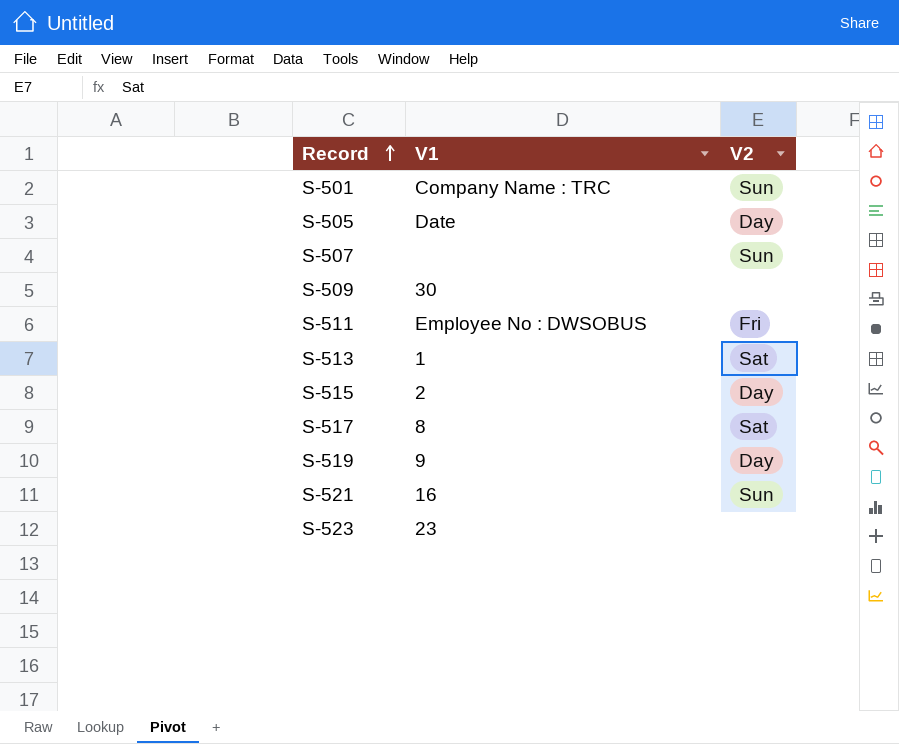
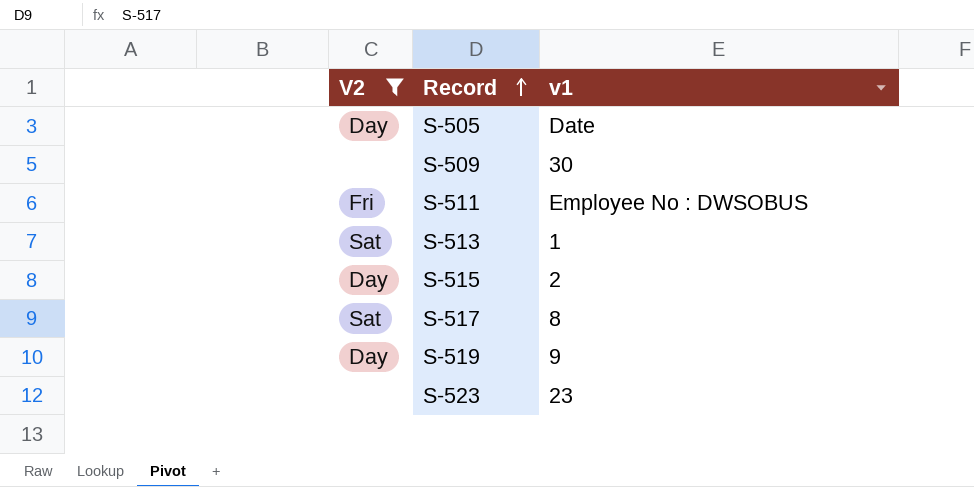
filter: none -> V2 != Sun
column V2 | position: 3 -> 1
column name: V1 -> v1

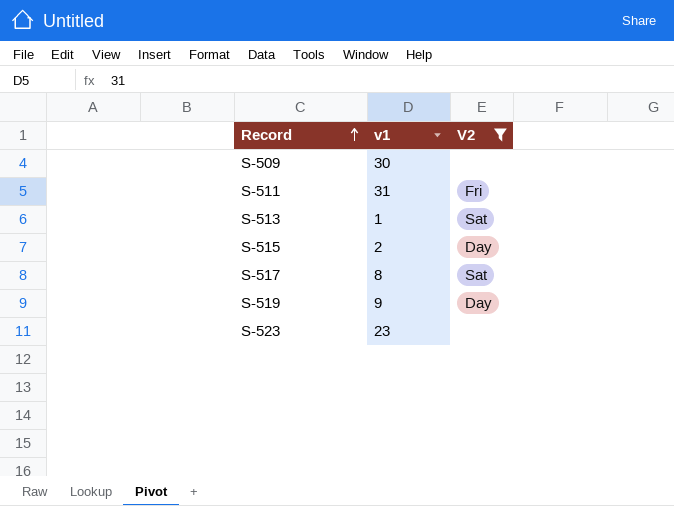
column V2 | position: 1 -> 3
row S-505: Day | Date -> none
S-511 | v1: Employee No : DWSOBUS -> 31

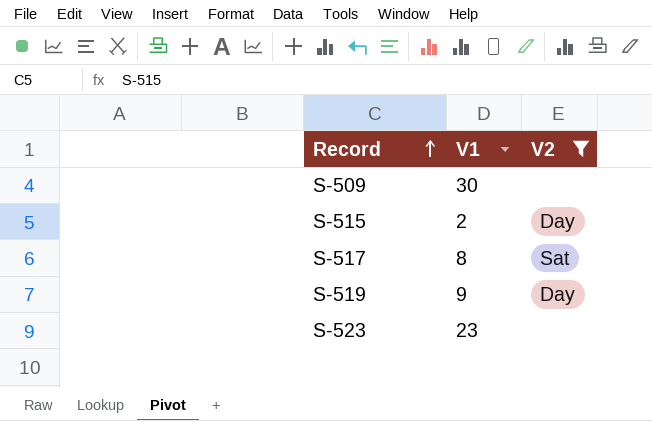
column name: v1 -> V1
row S-511: 31 | Fri -> none
row S-513: 1 | Sat -> none

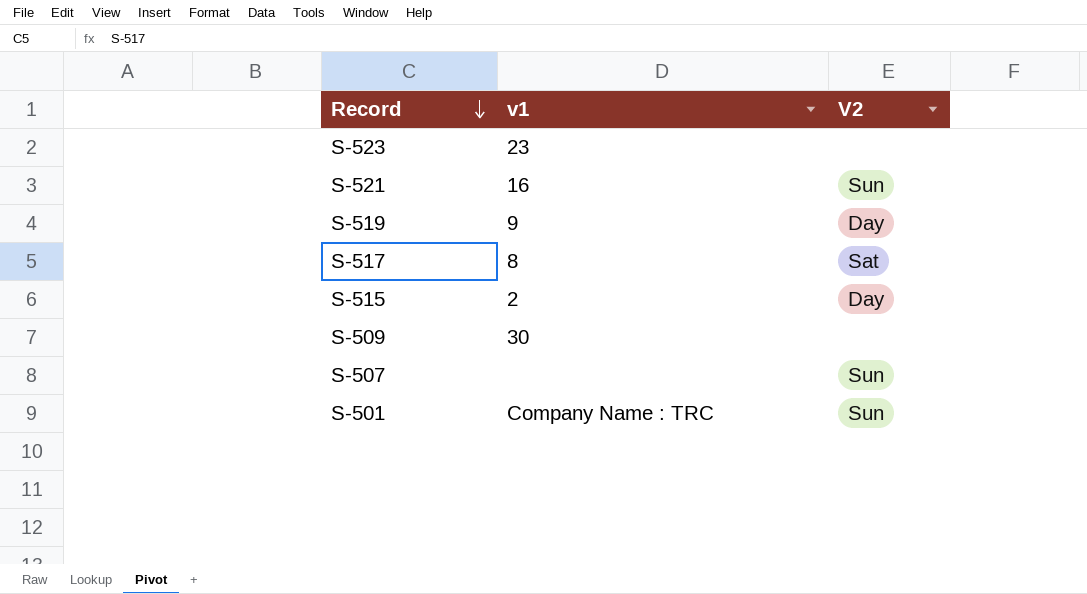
filter: V2 != Sun -> none
row order: Record ascending -> Record descending
column name: V1 -> v1

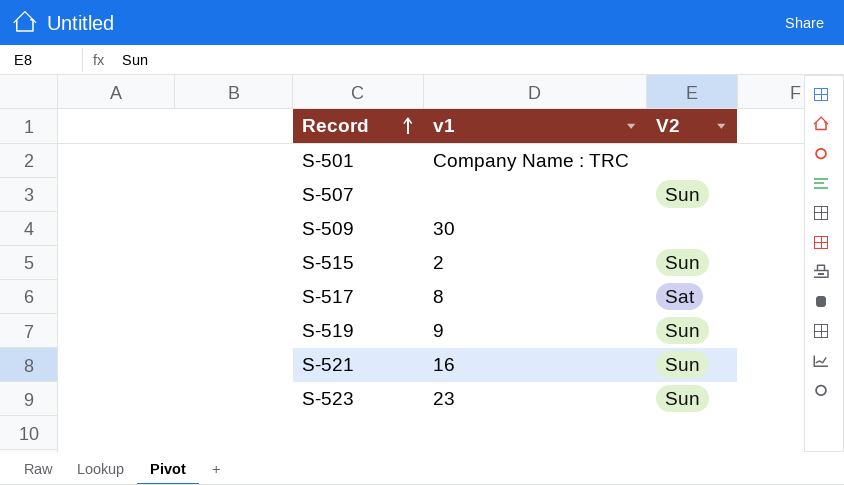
row order: Record descending -> Record ascending
S-501 | V2: Sun -> none
S-515 | V2: Day -> Sun
S-519 | V2: Day -> Sun
S-523 | V2: none -> Sun

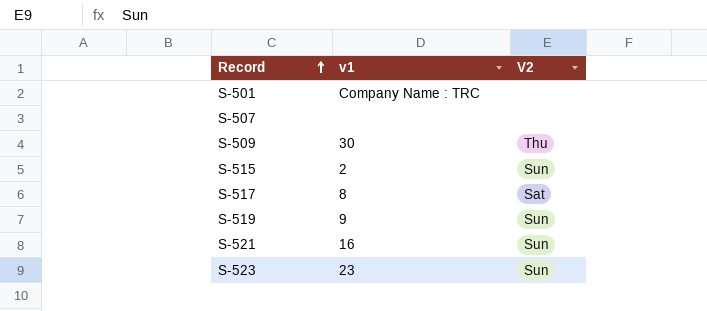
S-507 | V2: Sun -> none
S-509 | V2: none -> Thu

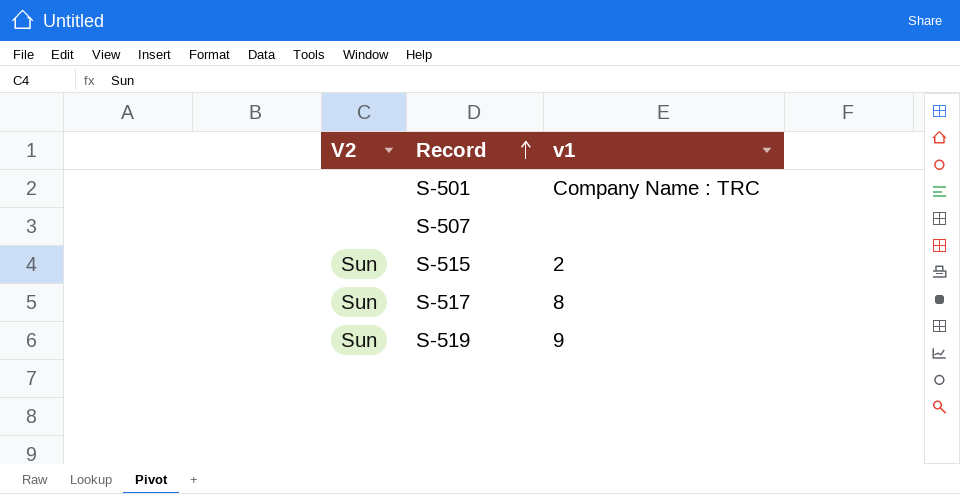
column V2 | position: 3 -> 1
row S-509: 30 | Thu -> none
row S-521: 16 | Sun -> none
row S-523: 23 | Sun -> none
S-517 | V2: Sat -> Sun

